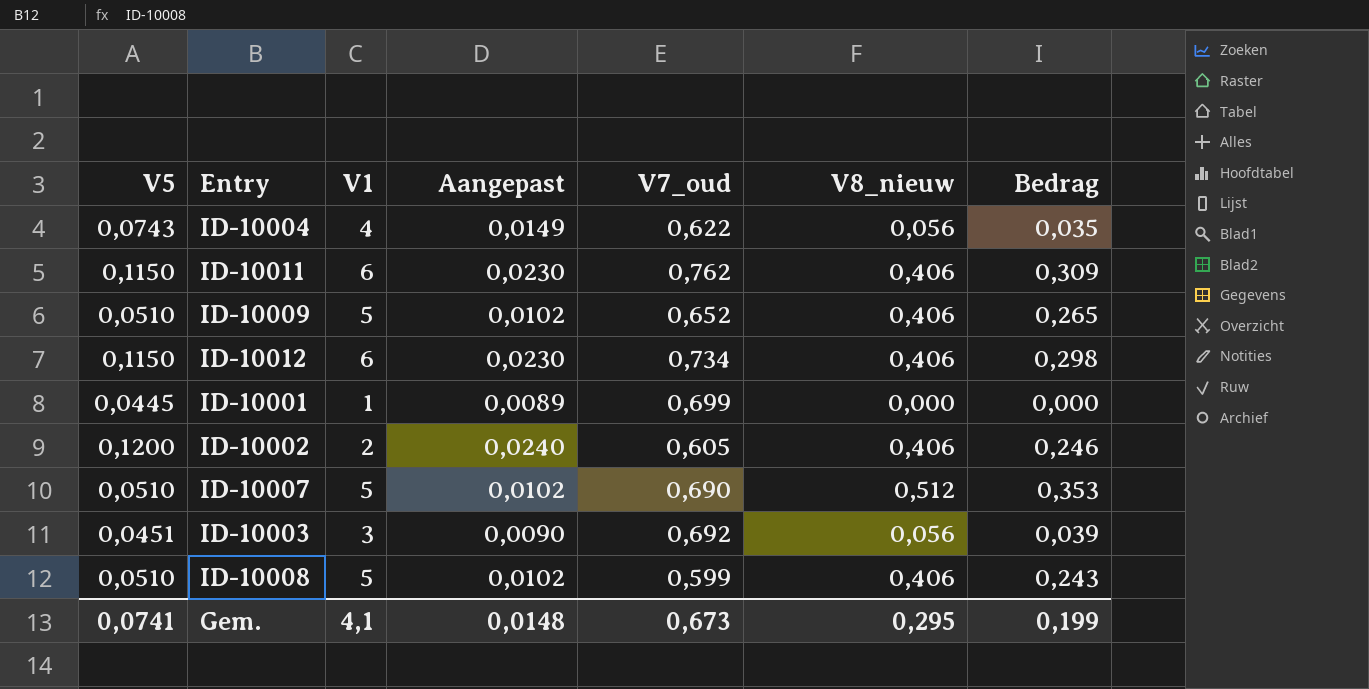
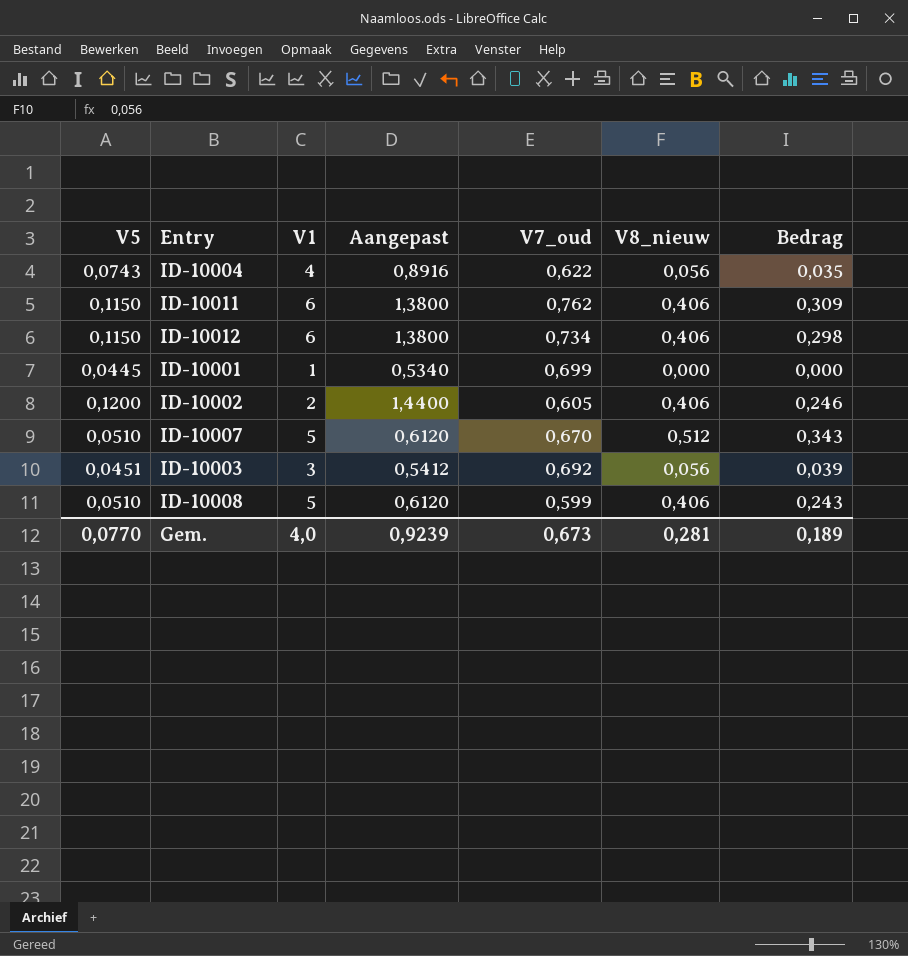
column Aangepast | formula: [V5] * 0,2 -> [V5] * 12
row ID-10009: 0,0510 | 5 | 0,0102 | 0,652 | 0,406 | 0,265 -> none
ID-10007 | V7_oud: 0,690 -> 0,670
ID-10007 | Bedrag: 0,353 -> 0,343
Gem. | V5: 0,0741 -> 0,0770
Gem. | V1: 4,1 -> 4,0
Gem. | Aangepast: 0,0148 -> 0,9239
Gem. | V8_nieuw: 0,295 -> 0,281
Gem. | Bedrag: 0,199 -> 0,189

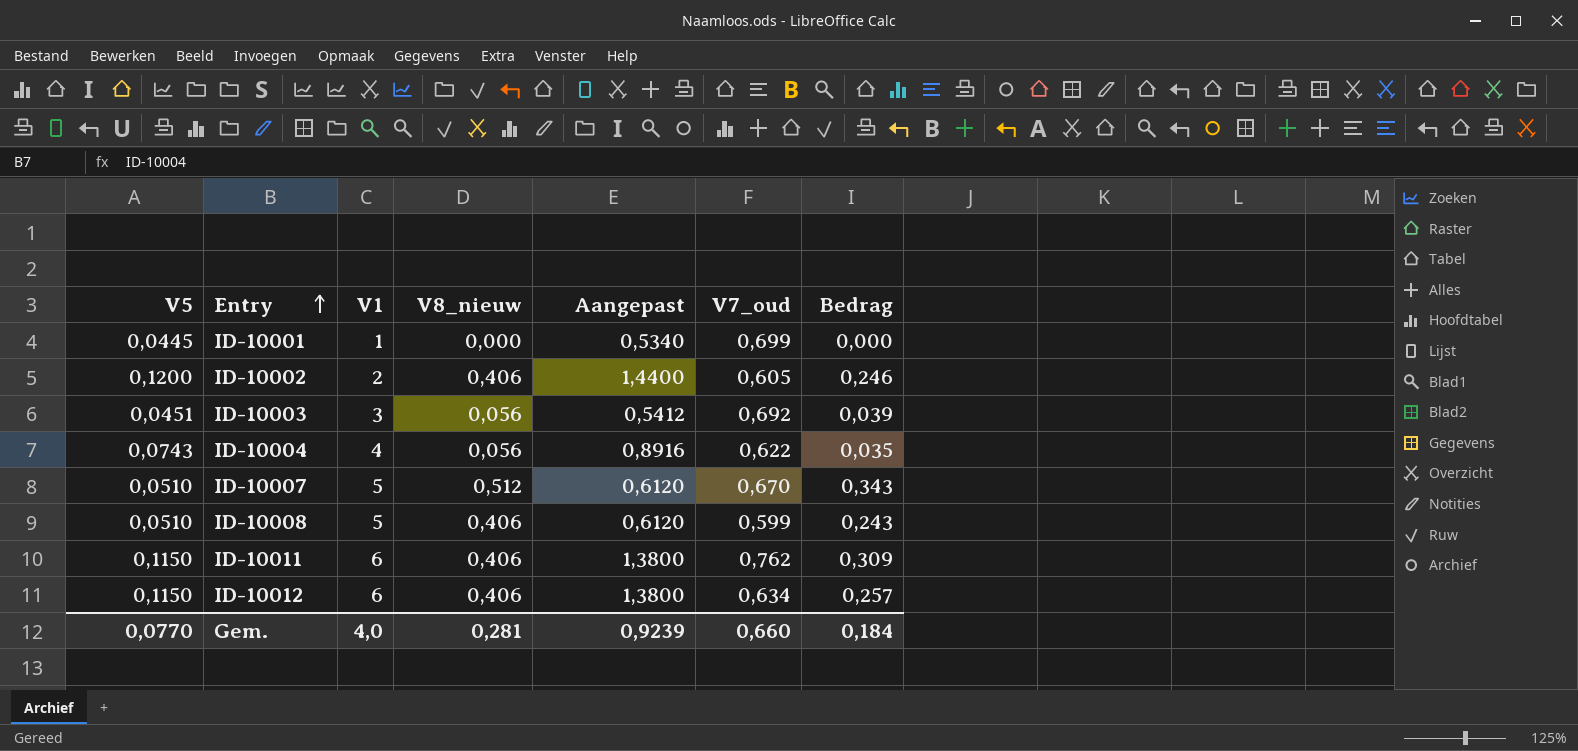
row order: none -> Entry ascending
column V8_nieuw | position: 6 -> 4
ID-10012 | V7_oud: 0,734 -> 0,634
ID-10012 | Bedrag: 0,298 -> 0,257
Gem. | V7_oud: 0,673 -> 0,660
Gem. | Bedrag: 0,189 -> 0,184

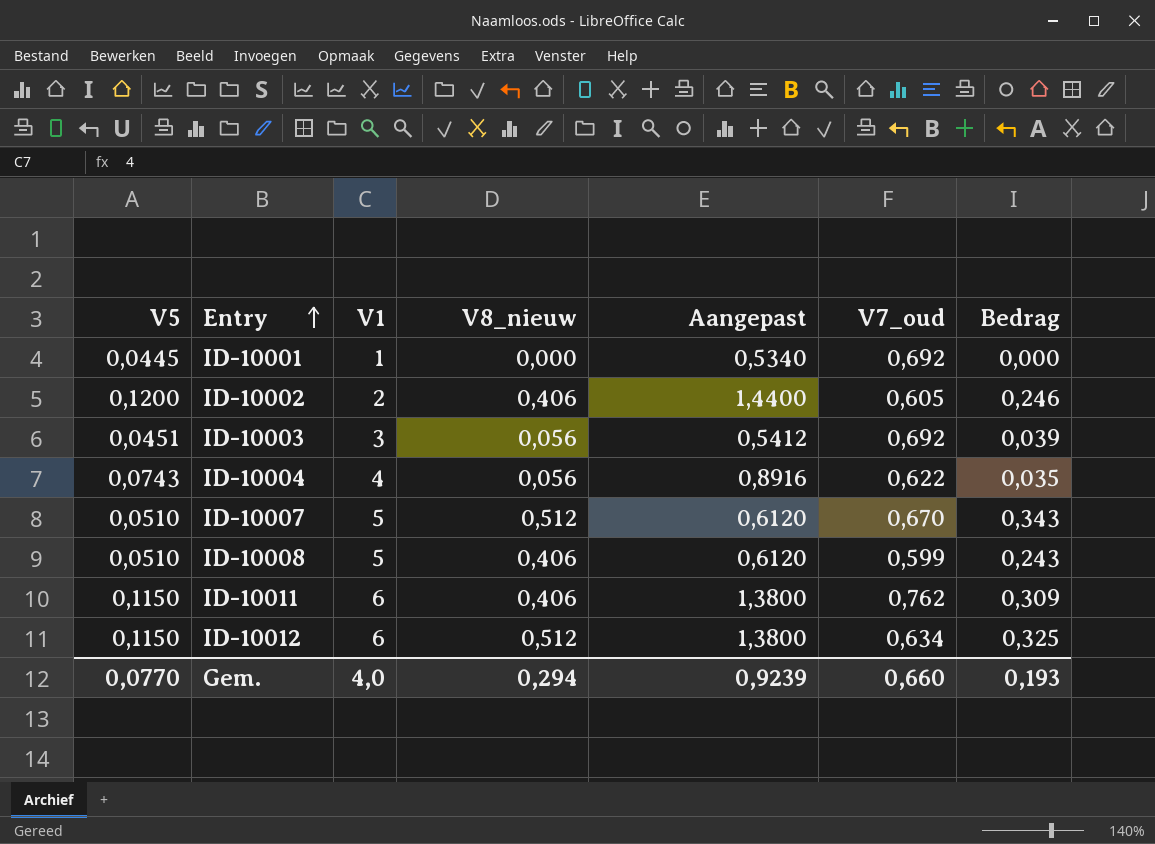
ID-10001 | V7_oud: 0,699 -> 0,692
ID-10012 | V8_nieuw: 0,406 -> 0,512
ID-10012 | Bedrag: 0,257 -> 0,325
Gem. | V8_nieuw: 0,281 -> 0,294
Gem. | Bedrag: 0,184 -> 0,193

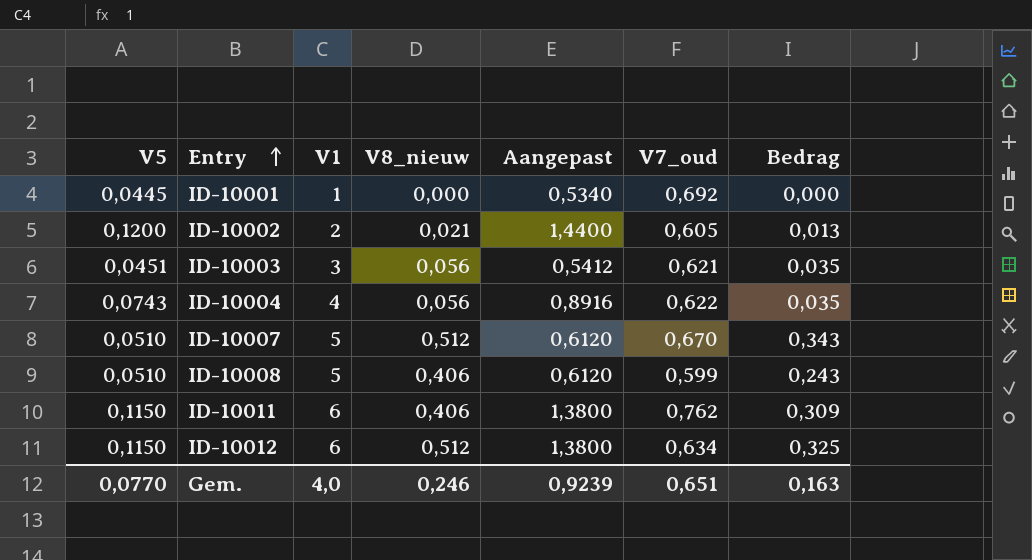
ID-10002 | V8_nieuw: 0,406 -> 0,021
ID-10002 | Bedrag: 0,246 -> 0,013
ID-10003 | V7_oud: 0,692 -> 0,621
ID-10003 | Bedrag: 0,039 -> 0,035
Gem. | V8_nieuw: 0,294 -> 0,246
Gem. | V7_oud: 0,660 -> 0,651
Gem. | Bedrag: 0,193 -> 0,163

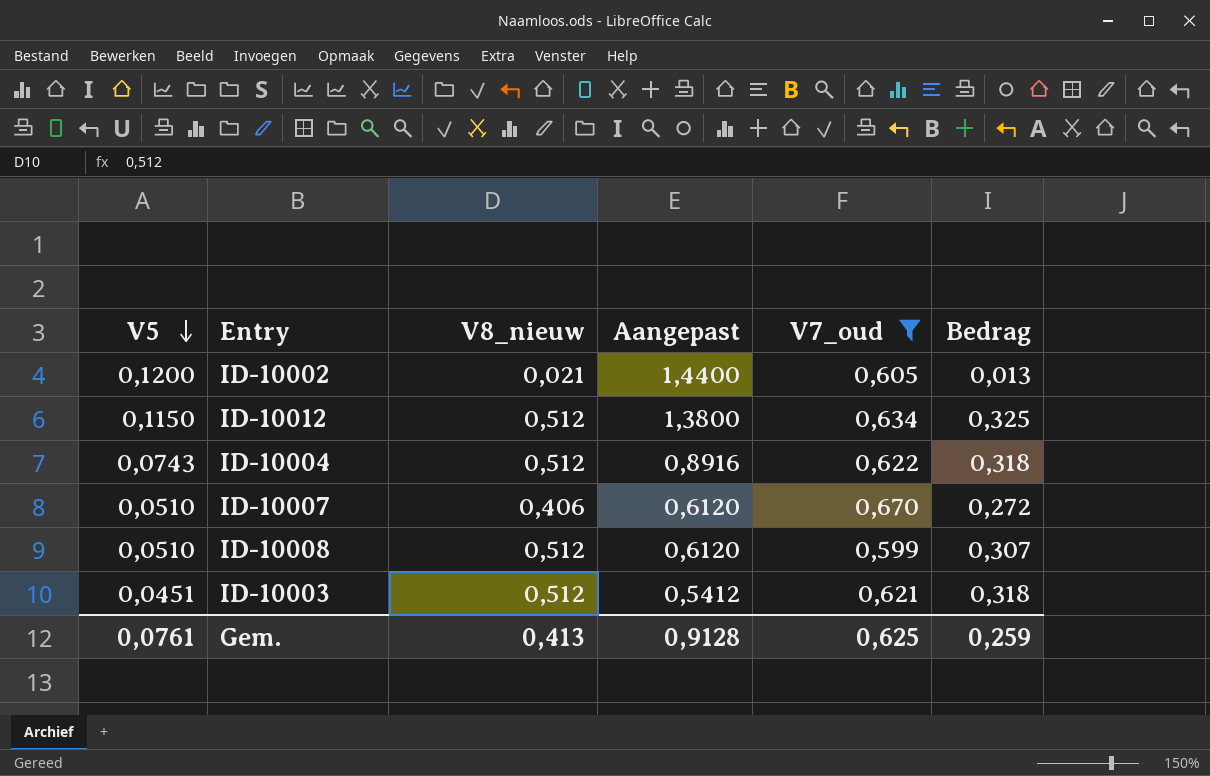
filter: none -> V7_oud <= 0,670
row order: Entry ascending -> V5 descending
column V1 | position: 3 -> none
ID-10004 | V8_nieuw: 0,056 -> 0,512
ID-10004 | Bedrag: 0,035 -> 0,318
ID-10007 | V8_nieuw: 0,512 -> 0,406
ID-10007 | Bedrag: 0,343 -> 0,272
ID-10008 | V8_nieuw: 0,406 -> 0,512
ID-10008 | Bedrag: 0,243 -> 0,307
ID-10003 | V8_nieuw: 0,056 -> 0,512
ID-10003 | Bedrag: 0,035 -> 0,318
Gem. | V5: 0,0770 -> 0,0761
Gem. | V8_nieuw: 0,246 -> 0,413
Gem. | Aangepast: 0,9239 -> 0,9128
Gem. | V7_oud: 0,651 -> 0,625
Gem. | Bedrag: 0,163 -> 0,259

